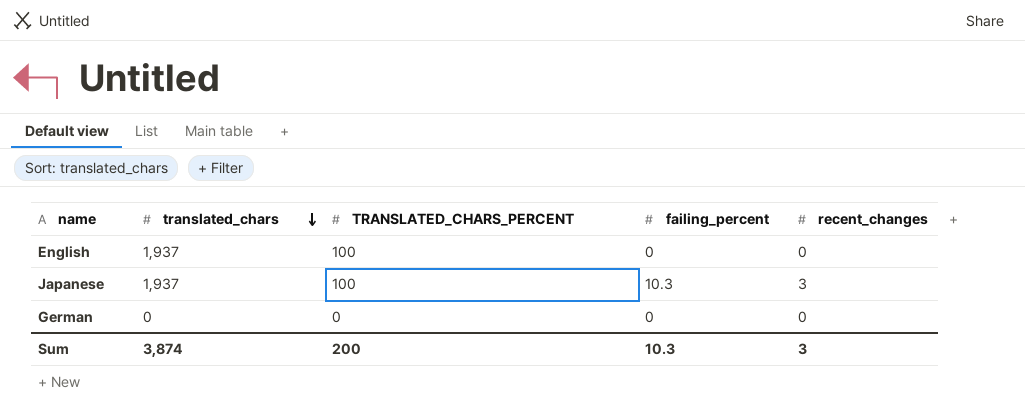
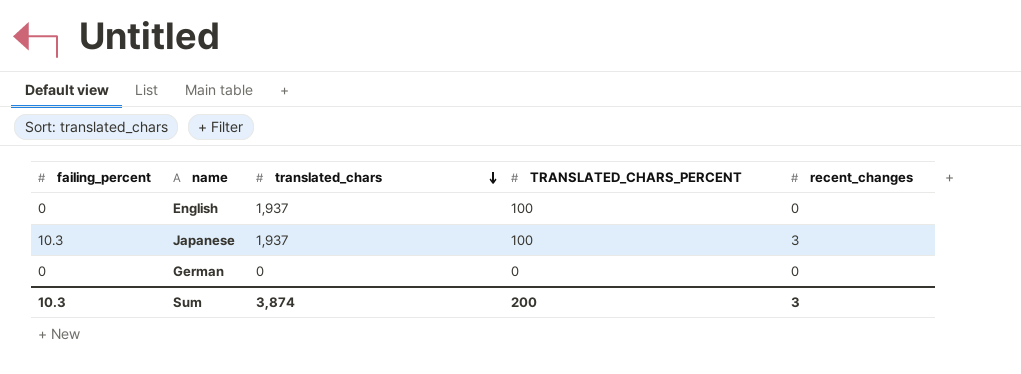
column failing_percent | position: 4 -> 1

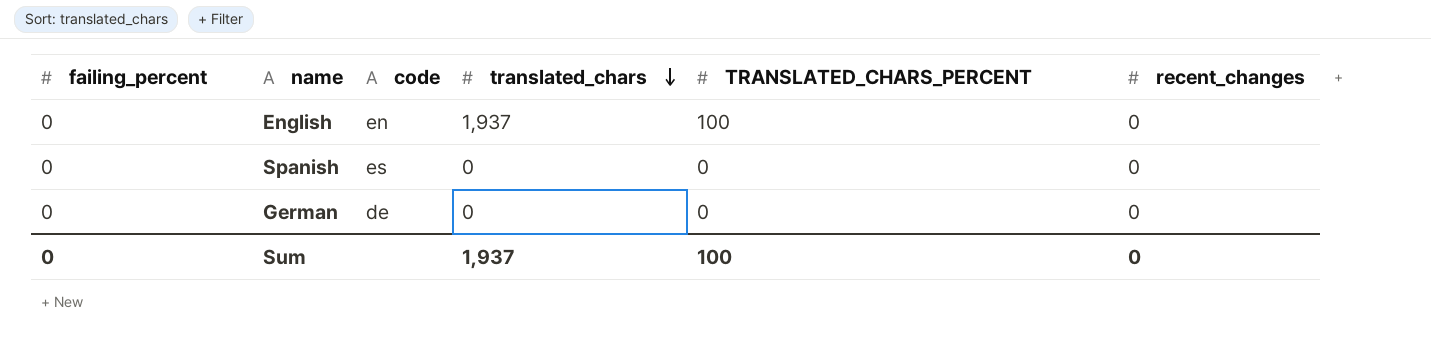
column code | position: none -> 3
row Japanese: 10.3 | 1,937 | 100 | 3 -> none
row Spanish: none -> 0 | es | 0 | 0 | 0
Sum | failing_percent: 10.3 -> 0
Sum | translated_chars: 3,874 -> 1,937
Sum | TRANSLATED_CHARS_PERCENT: 200 -> 100
Sum | recent_changes: 3 -> 0

